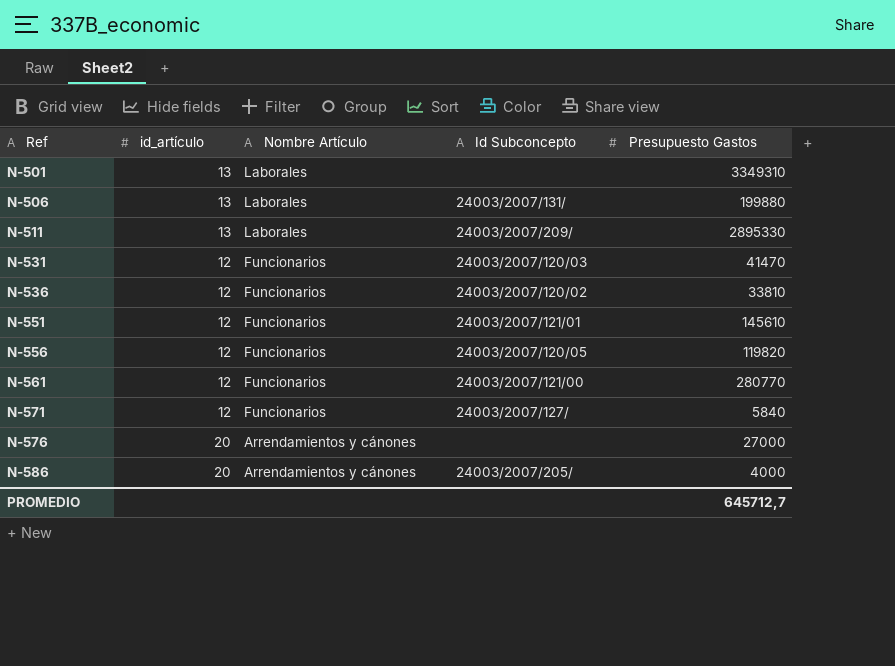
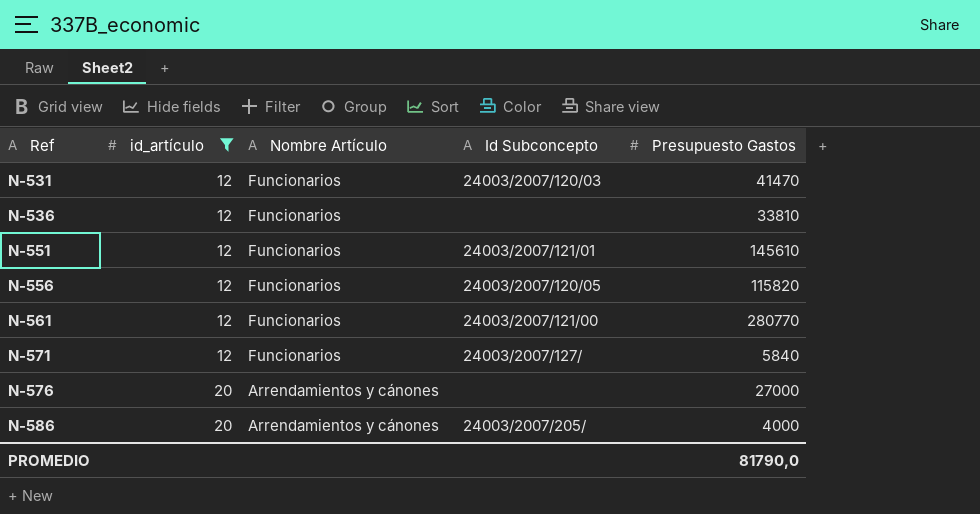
filter: none -> id_artículo != 13
N-536 | Id Subconcepto: 24003/2007/120/02 -> none
N-556 | Presupuesto Gastos: 119820 -> 115820
PROMEDIO | Presupuesto Gastos: 645712,7 -> 81790,0

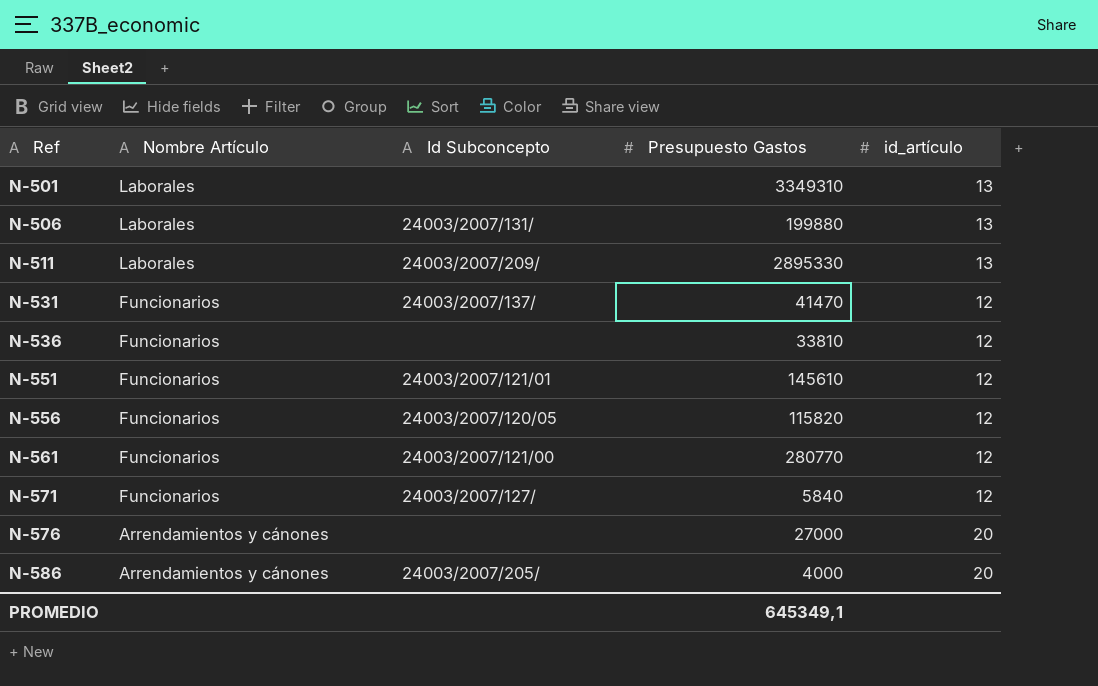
filter: id_artículo != 13 -> none
column id_artículo | position: 2 -> 5
N-531 | Id Subconcepto: 24003/2007/120/03 -> 24003/2007/137/
PROMEDIO | Presupuesto Gastos: 81790,0 -> 645349,1

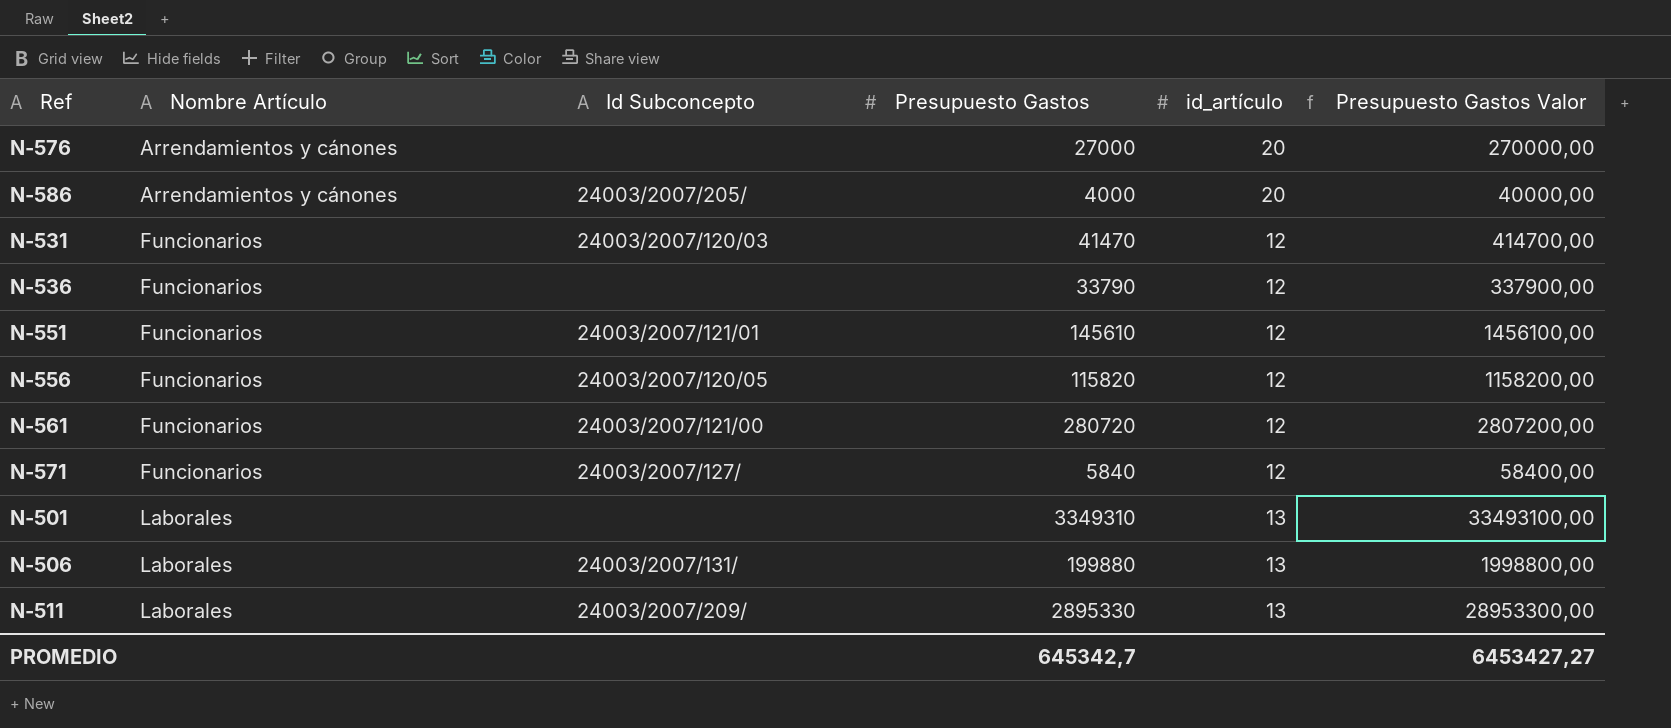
row order: Ref ascending -> Nombre Artículo ascending
column Presupuesto Gastos Valor | formula: none -> [Presupuesto Gastos] * 10
N-531 | Id Subconcepto: 24003/2007/137/ -> 24003/2007/120/03
N-536 | Presupuesto Gastos: 33810 -> 33790
N-561 | Presupuesto Gastos: 280770 -> 280720
PROMEDIO | Presupuesto Gastos: 645349,1 -> 645342,7

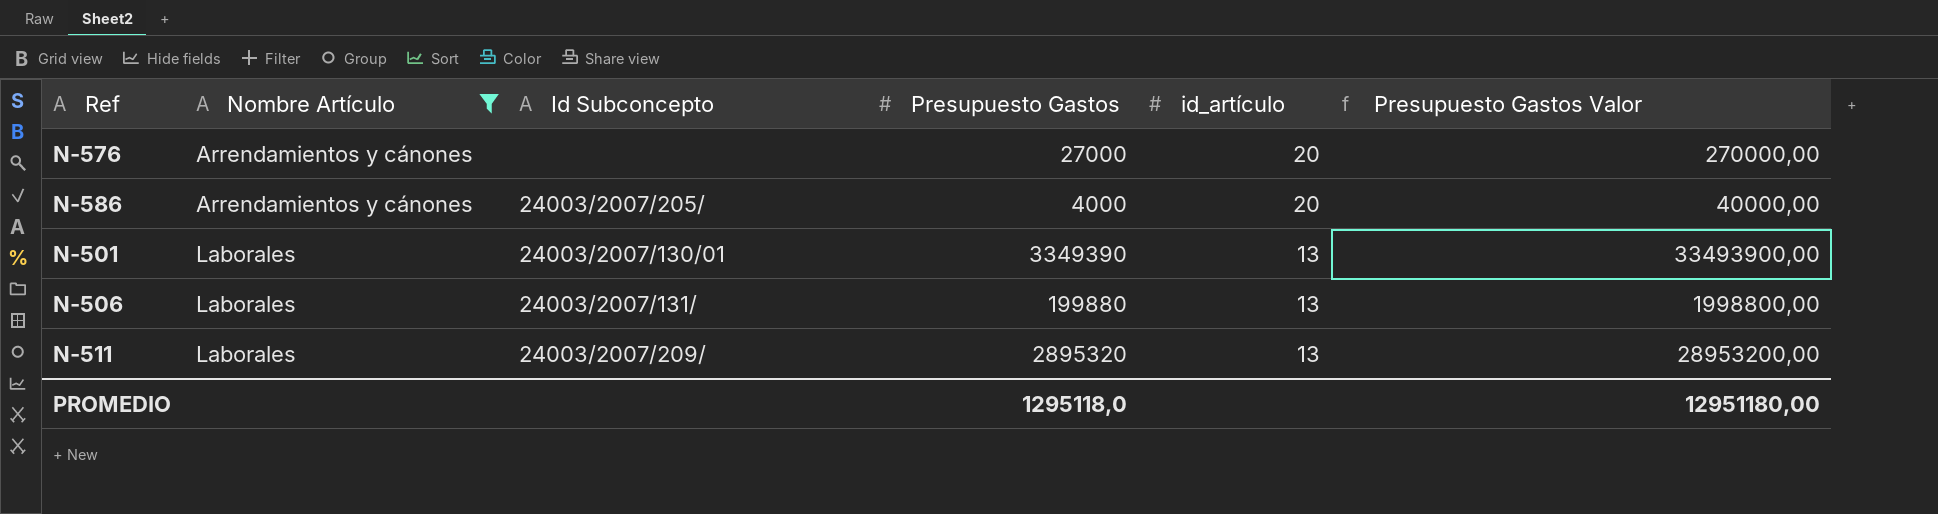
filter: none -> Nombre Artículo != Funcionarios
N-501 | Id Subconcepto: none -> 24003/2007/130/01
N-501 | Presupuesto Gastos: 3349310 -> 3349390
N-501 | Presupuesto Gastos Valor: 33493100,00 -> 33493900,00
N-511 | Presupuesto Gastos: 2895330 -> 2895320
N-511 | Presupuesto Gastos Valor: 28953300,00 -> 28953200,00
PROMEDIO | Presupuesto Gastos: 645342,7 -> 1295118,0
PROMEDIO | Presupuesto Gastos Valor: 6453427,27 -> 12951180,00

